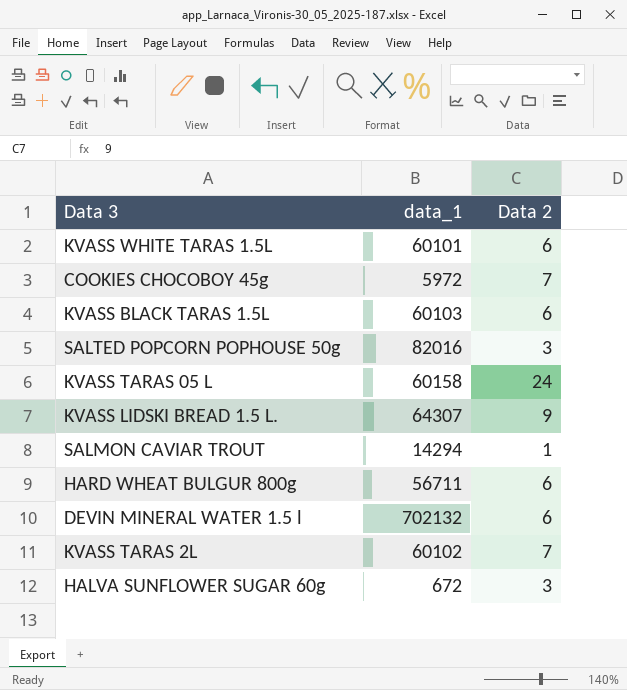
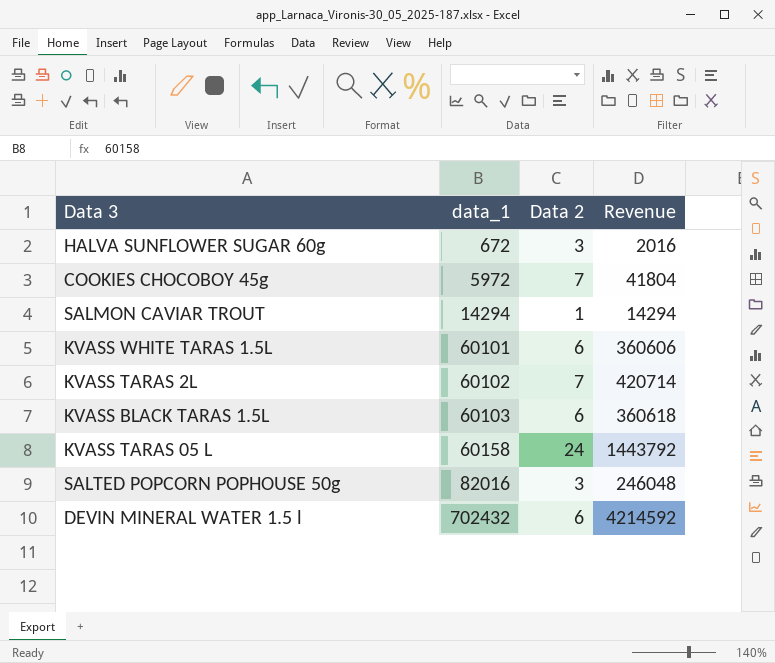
row order: none -> data_1 ascending
column Revenue | formula: none -> [data_1] * [Data 2]
row KVASS LIDSKI BREAD 1.5 L.: 64307 | 9 -> none
row HARD WHEAT BULGUR 800g: 56711 | 6 -> none
DEVIN MINERAL WATER 1.5 l | data_1: 702132 -> 702432

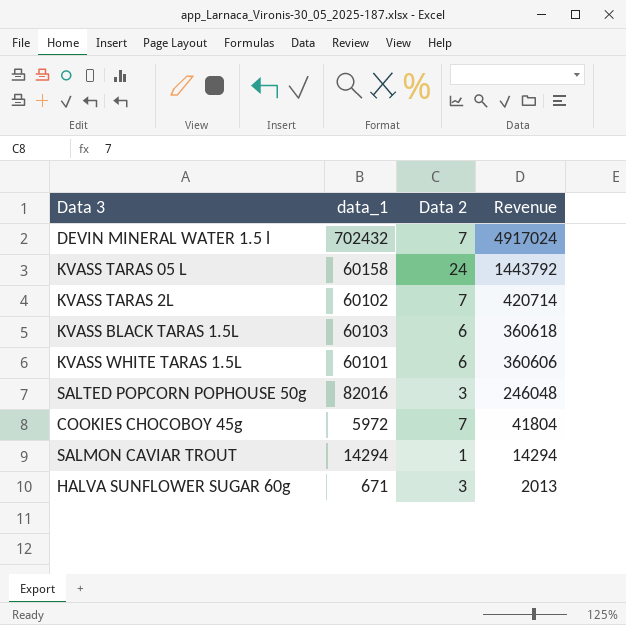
row order: data_1 ascending -> Revenue descending
DEVIN MINERAL WATER 1.5 l | Data 2: 6 -> 7
DEVIN MINERAL WATER 1.5 l | Revenue: 4214592 -> 4917024
HALVA SUNFLOWER SUGAR 60g | data_1: 672 -> 671
HALVA SUNFLOWER SUGAR 60g | Revenue: 2016 -> 2013

